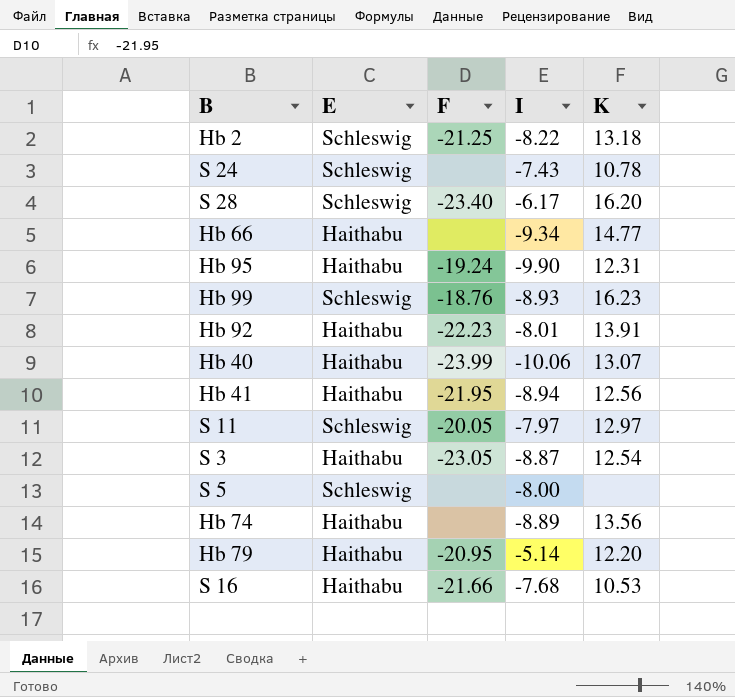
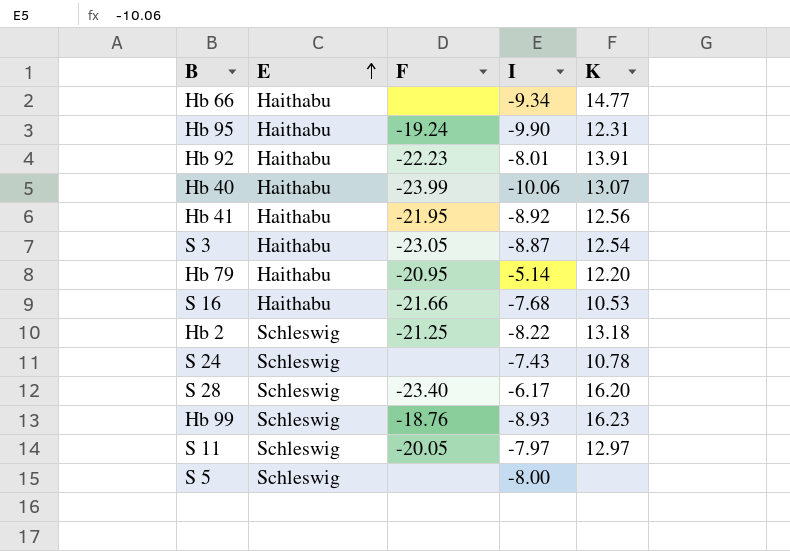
row order: none -> E ascending
row Hb 74: Haithabu | none | -8.89 | 13.56 -> none
Hb 41 | I: -8.94 -> -8.92

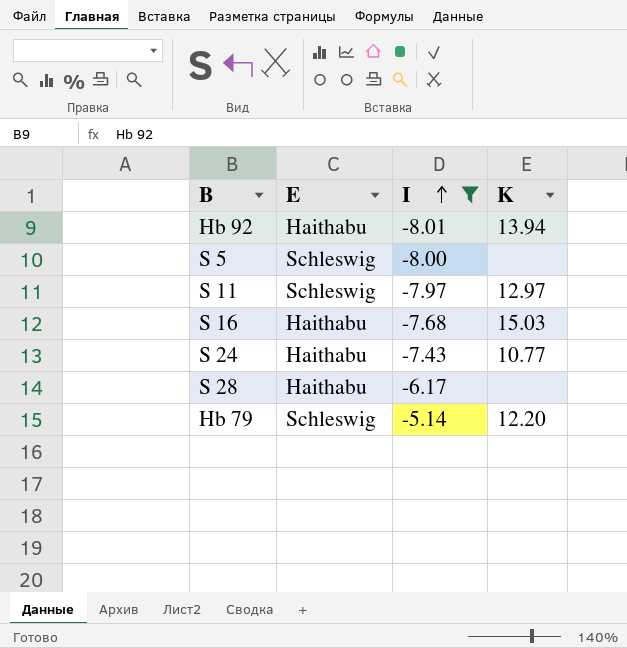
filter: none -> I >= -8.01
row order: E ascending -> I ascending
column F | position: 3 -> none
Hb 92 | K: 13.91 -> 13.94
S 16 | K: 10.53 -> 15.03
S 24 | E: Schleswig -> Haithabu
S 24 | K: 10.78 -> 10.77
S 28 | E: Schleswig -> Haithabu
S 28 | K: 16.20 -> none
Hb 79 | E: Haithabu -> Schleswig

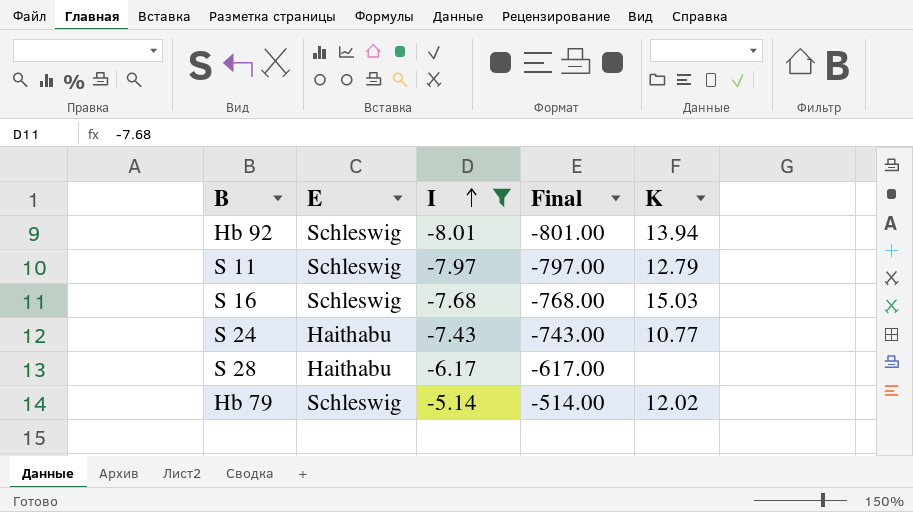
column Final | formula: none -> [I] * 100
row S 5: Schleswig | -8.00 | none -> none
Hb 92 | E: Haithabu -> Schleswig
S 11 | K: 12.97 -> 12.79
S 16 | E: Haithabu -> Schleswig
Hb 79 | K: 12.20 -> 12.02

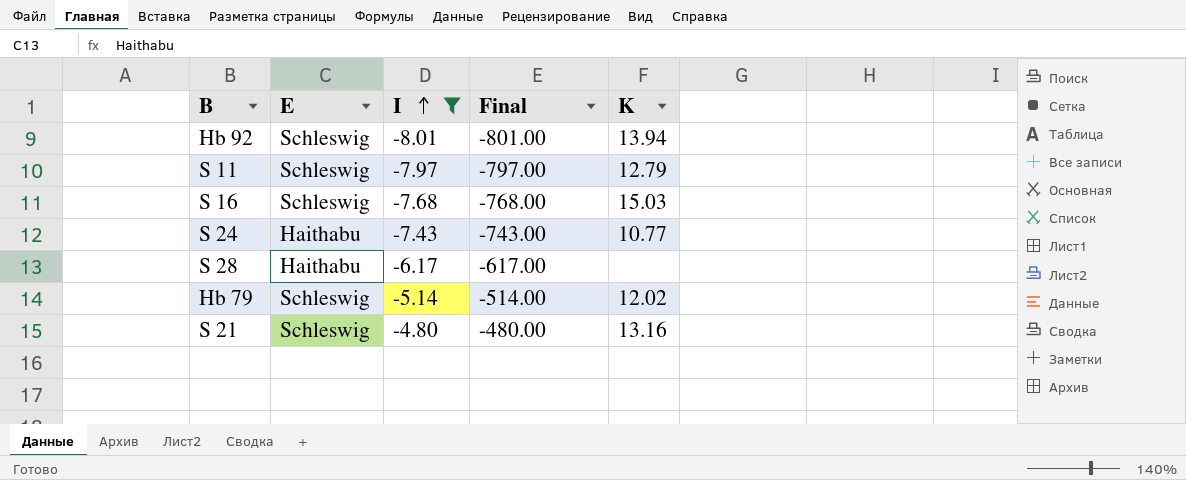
row S 21: none -> Schleswig | -4.80 | -480.00 | 13.16

